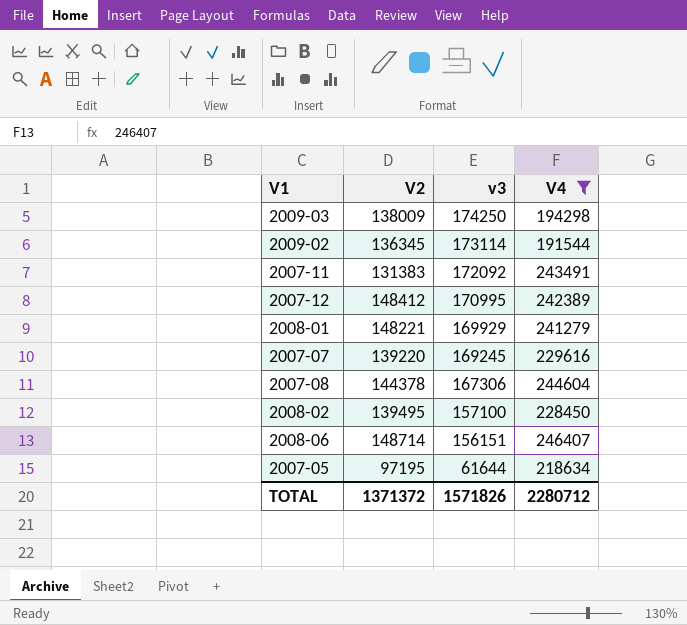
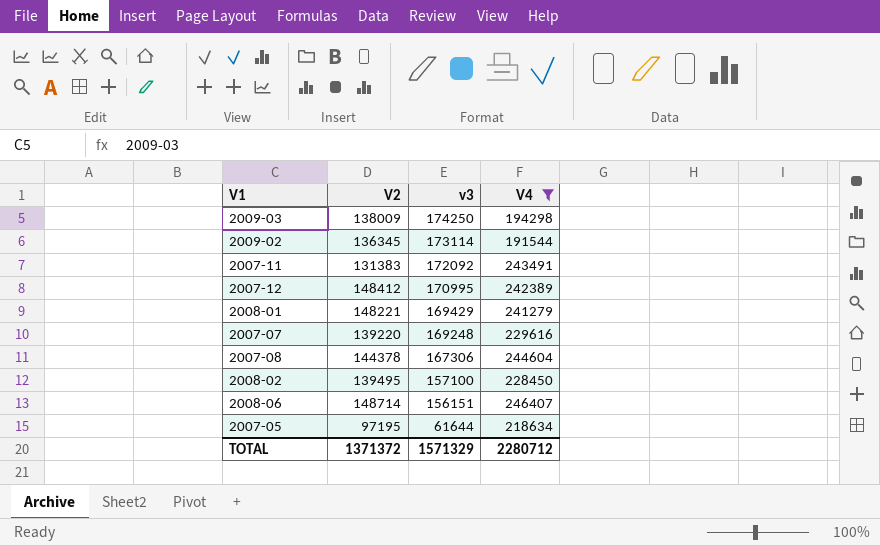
2008-01 | v3: 169929 -> 169429
2007-07 | v3: 169245 -> 169248
TOTAL | v3: 1571826 -> 1571329

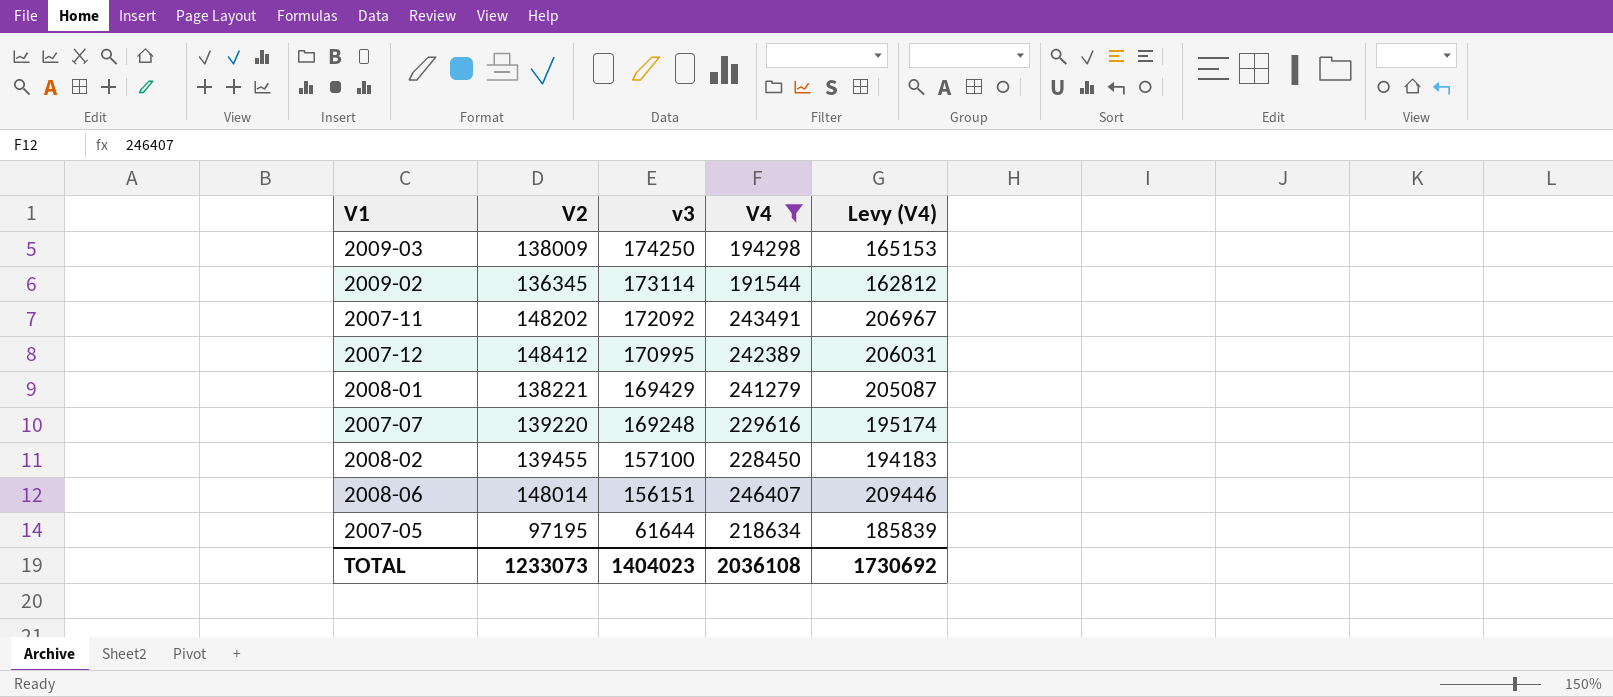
column Levy (V4) | formula: none -> [V4] * 0.85
row 2007-08: 144378 | 167306 | 244604 -> none
2007-11 | V2: 131383 -> 148202
2008-01 | V2: 148221 -> 138221
2008-02 | V2: 139495 -> 139455
2008-06 | V2: 148714 -> 148014
TOTAL | V2: 1371372 -> 1233073
TOTAL | v3: 1571329 -> 1404023
TOTAL | V4: 2280712 -> 2036108

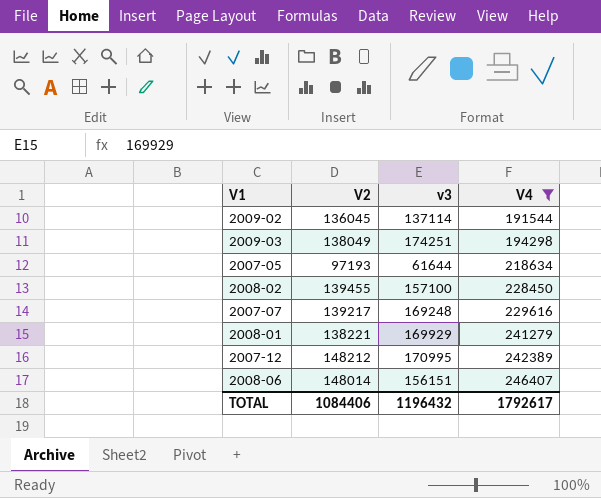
row order: v3 descending -> V4 ascending
column Levy (V4) | formula: [V4] * 0.85 -> none
row 2007-11: 148202 | 172092 | 243491 | 206967 -> none
2009-02 | V2: 136345 -> 136045
2009-02 | v3: 173114 -> 137114
2009-03 | V2: 138009 -> 138049
2009-03 | v3: 174250 -> 174251
2007-05 | V2: 97195 -> 97193
2007-07 | V2: 139220 -> 139217
2008-01 | v3: 169429 -> 169929
2007-12 | V2: 148412 -> 148212
TOTAL | V2: 1233073 -> 1084406
TOTAL | v3: 1404023 -> 1196432
TOTAL | V4: 2036108 -> 1792617

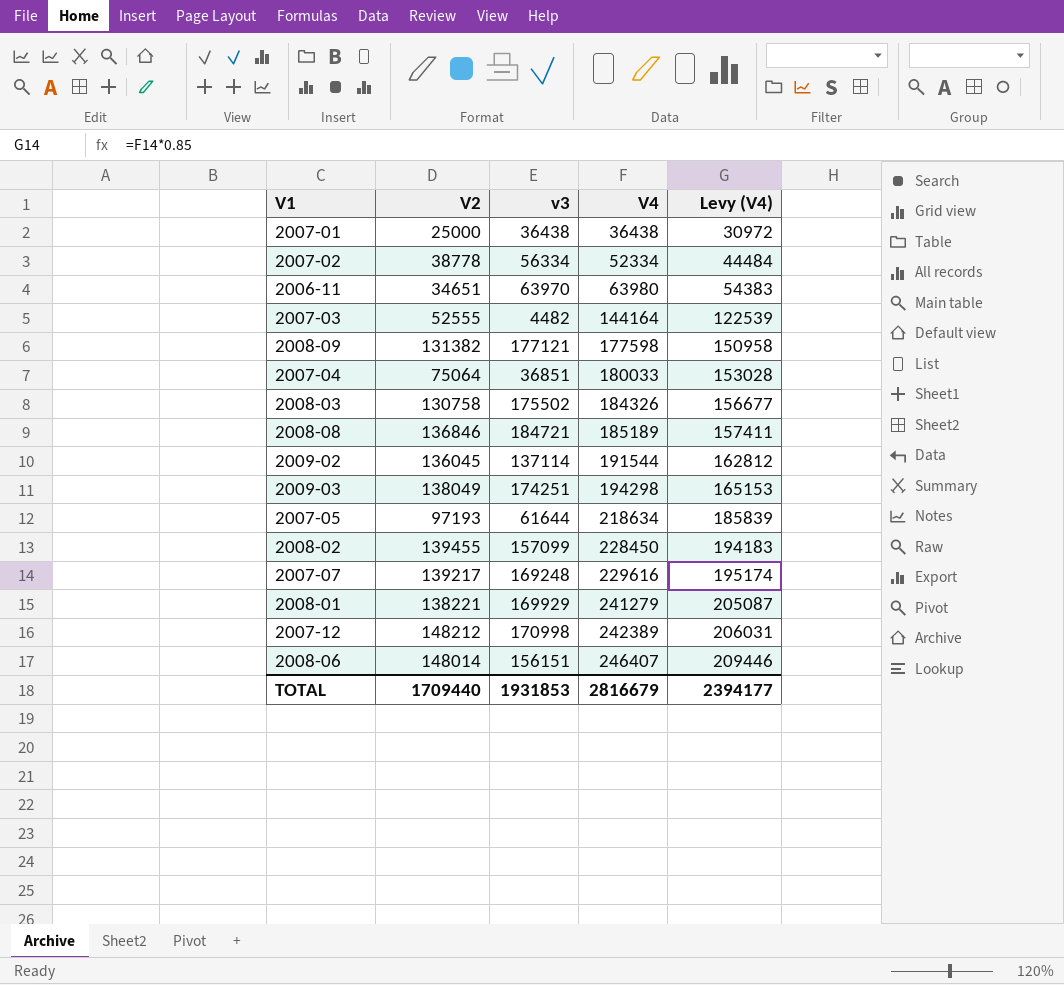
filter: V4 >= 191544 -> none
column Levy (V4) | formula: none -> [V4] * 0.85
2008-02 | v3: 157100 -> 157099
2007-12 | v3: 170995 -> 170998
TOTAL | V2: 1084406 -> 1709440
TOTAL | v3: 1196432 -> 1931853
TOTAL | V4: 1792617 -> 2816679

